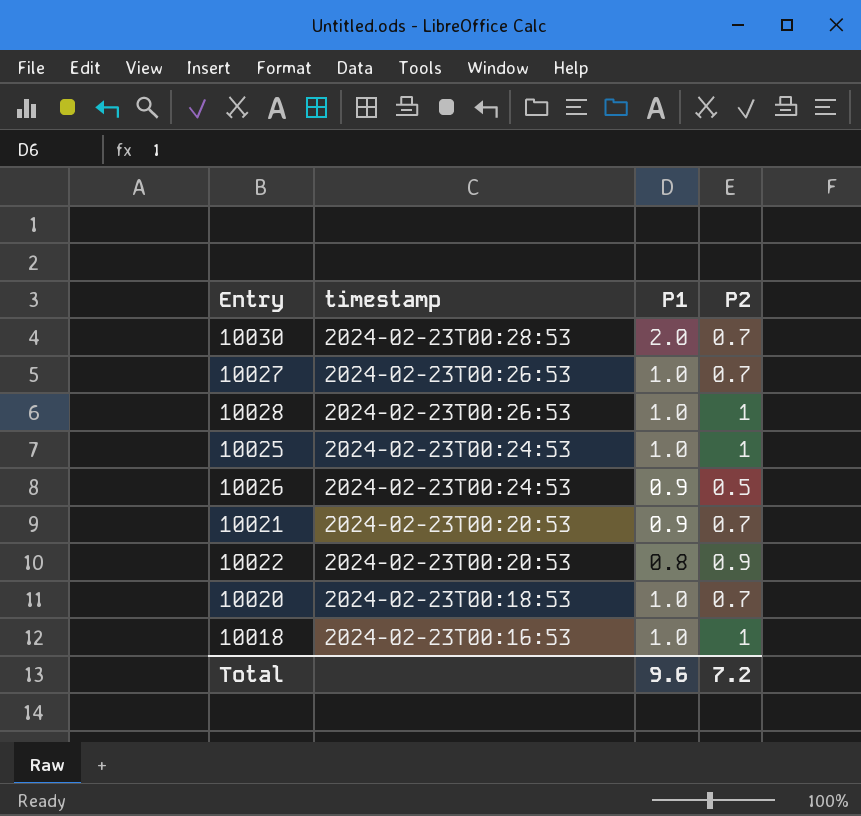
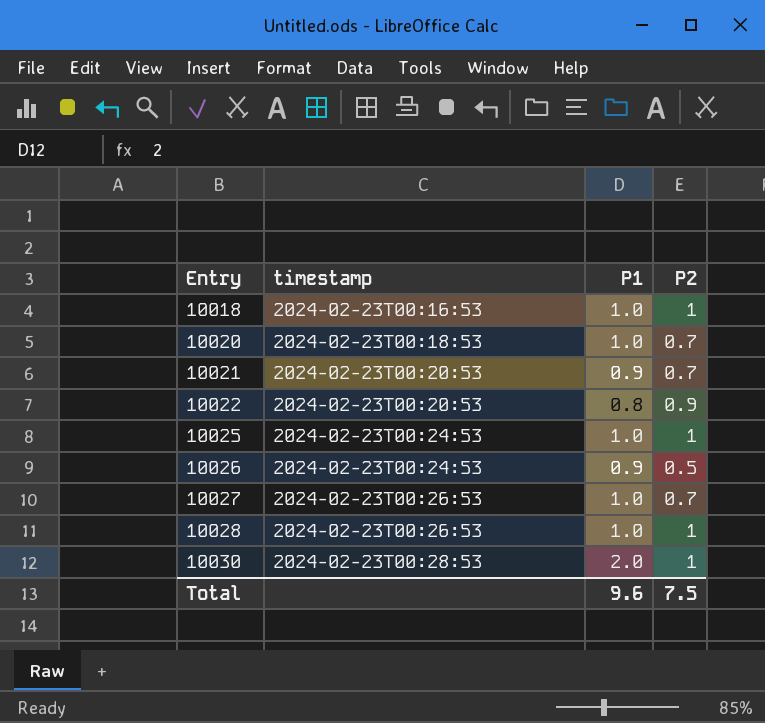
row order: timestamp descending -> Entry ascending
10030 | P2: 0.7 -> 1
Total | P2: 7.2 -> 7.5

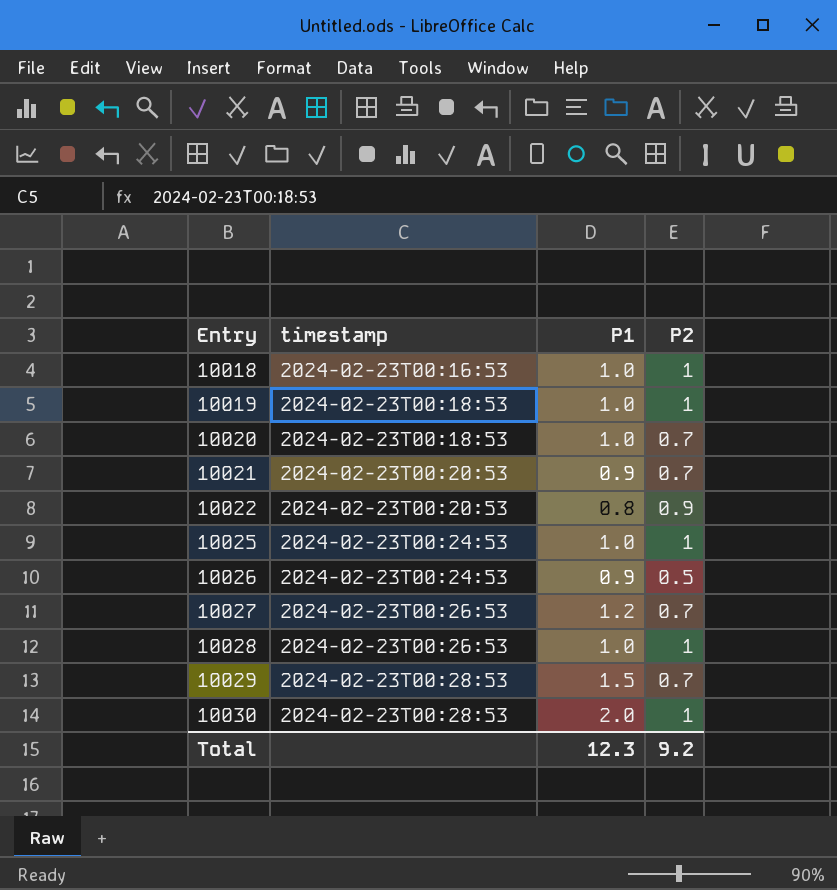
row 10019: none -> 2024-02-23T00:18:53 | 1.0 | 1
10027 | P1: 1.0 -> 1.2
row 10029: none -> 2024-02-23T00:28:53 | 1.5 | 0.7
Total | P1: 9.6 -> 12.3
Total | P2: 7.5 -> 9.2

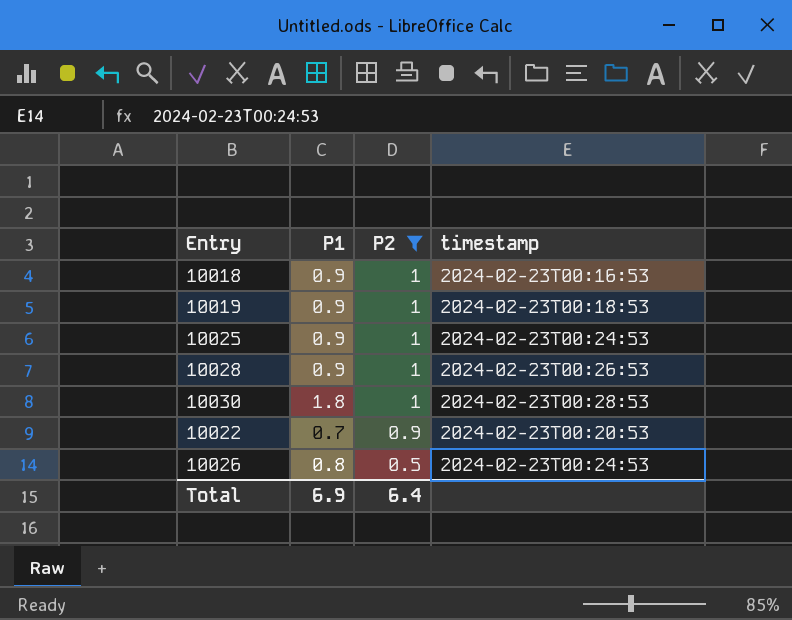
filter: none -> P2 != 0.7
row order: Entry ascending -> P2 descending
column timestamp | position: 2 -> 4
10018 | P1: 1.0 -> 0.9
10019 | P1: 1.0 -> 0.9
10025 | P1: 1.0 -> 0.9
10028 | P1: 1.0 -> 0.9
10030 | P1: 2.0 -> 1.8
10022 | P1: 0.8 -> 0.7
10026 | P1: 0.9 -> 0.8
Total | P1: 12.3 -> 6.9
Total | P2: 9.2 -> 6.4

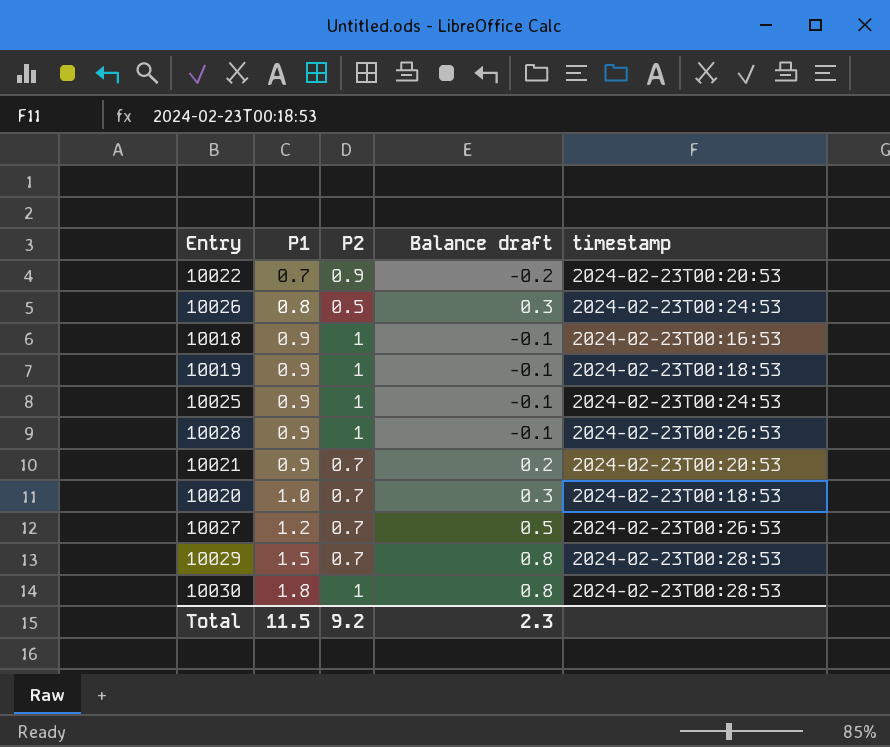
filter: P2 != 0.7 -> none
row order: P2 descending -> P1 ascending
column Balance draft | formula: none -> [P1] - [P2]
Total | P1: 6.9 -> 11.5
Total | P2: 6.4 -> 9.2

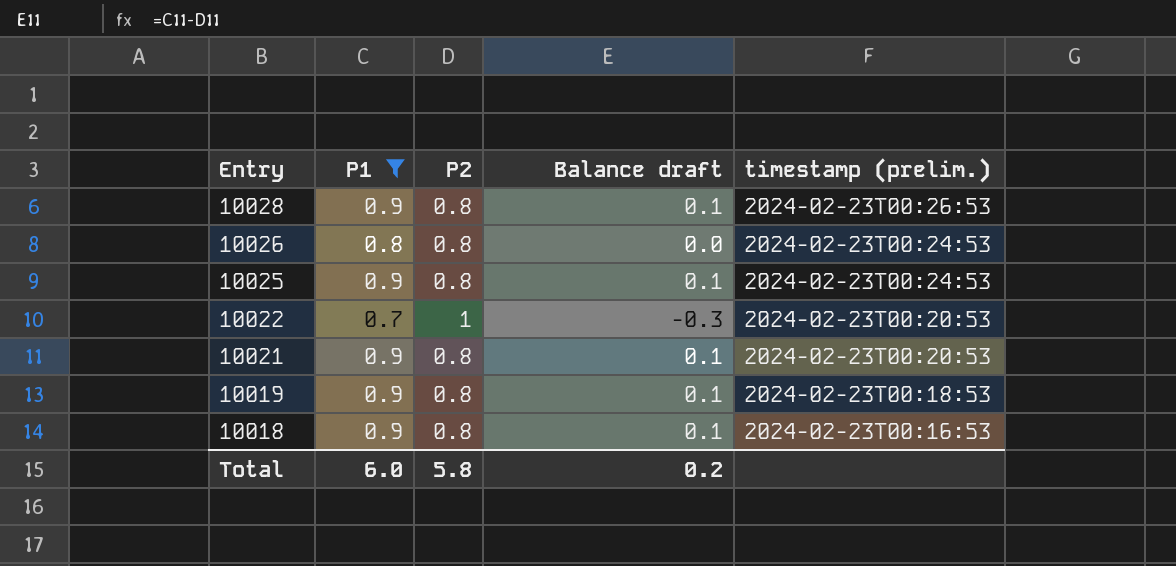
filter: none -> P1 <= 0.9
row order: P1 ascending -> Entry descending
column name: timestamp -> timestamp (prelim.)
10028 | P2: 1 -> 0.8
10028 | Balance draft: -0.1 -> 0.1
10026 | P2: 0.5 -> 0.8
10026 | Balance draft: 0.3 -> 0.0
10025 | P2: 1 -> 0.8
10025 | Balance draft: -0.1 -> 0.1
10022 | P2: 0.9 -> 1
10022 | Balance draft: -0.2 -> -0.3
10021 | P2: 0.7 -> 0.8
10021 | Balance draft: 0.2 -> 0.1
10019 | P2: 1 -> 0.8
10019 | Balance draft: -0.1 -> 0.1
10018 | P2: 1 -> 0.8
10018 | Balance draft: -0.1 -> 0.1
Total | P1: 11.5 -> 6.0
Total | P2: 9.2 -> 5.8
Total | Balance draft: 2.3 -> 0.2

